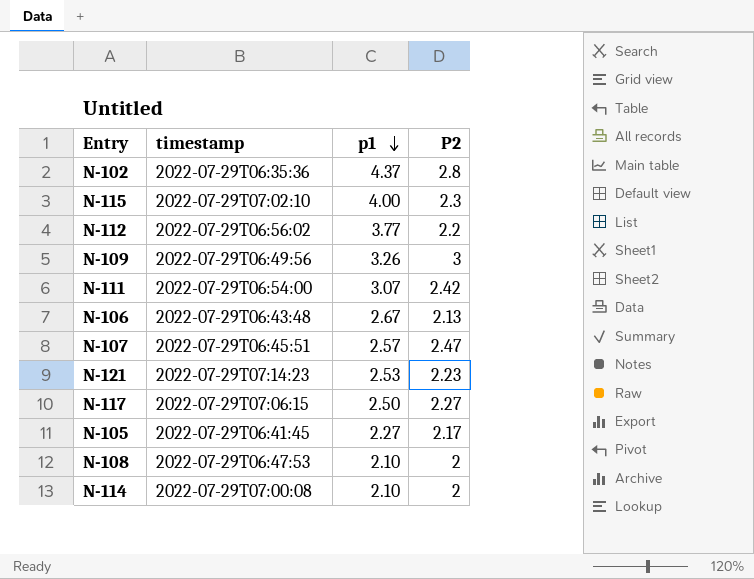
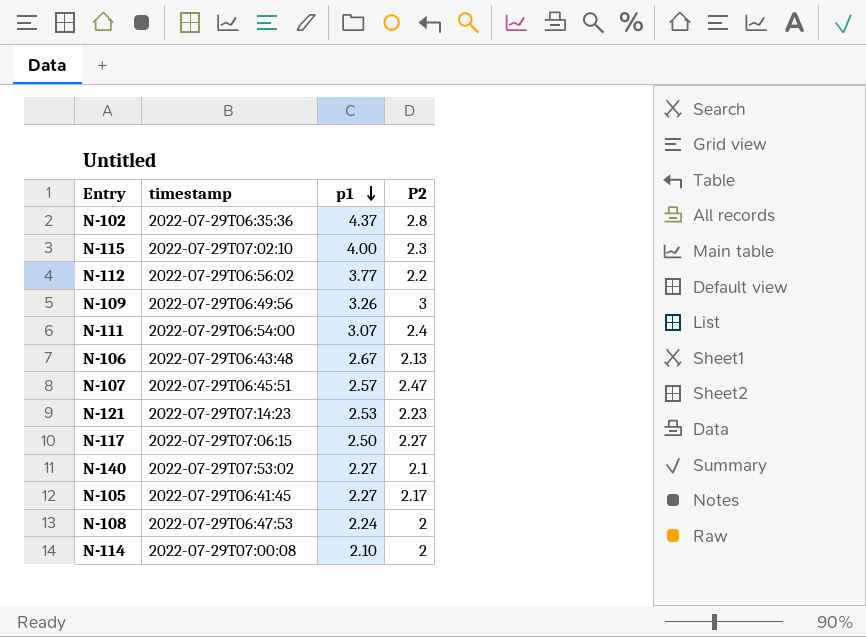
N-111 | P2: 2.42 -> 2.4
row N-140: none -> 2022-07-29T07:53:02 | 2.27 | 2.1
N-108 | p1: 2.10 -> 2.24

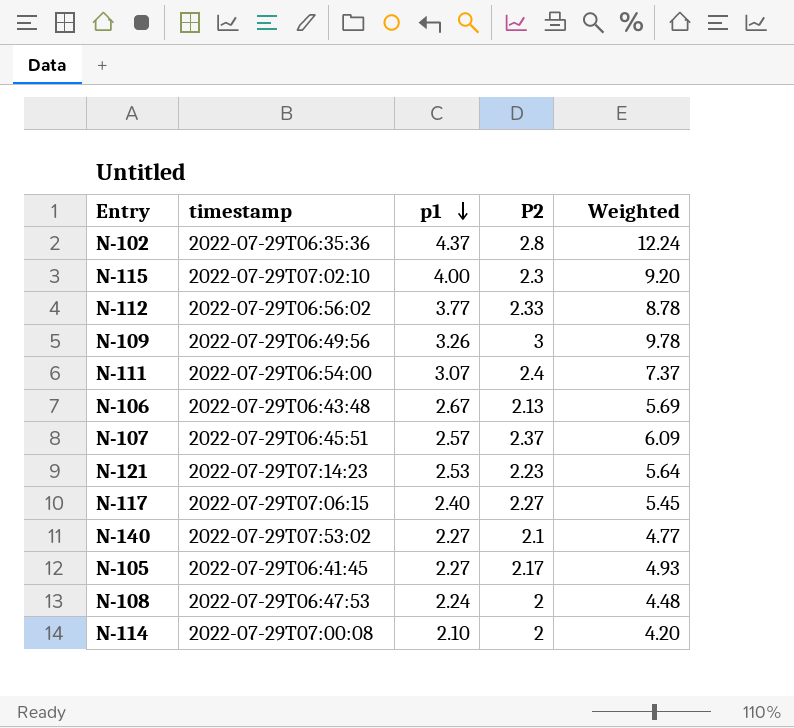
column Weighted | formula: none -> [p1] * [P2]
N-112 | P2: 2.2 -> 2.33
N-107 | P2: 2.47 -> 2.37
N-117 | p1: 2.50 -> 2.40

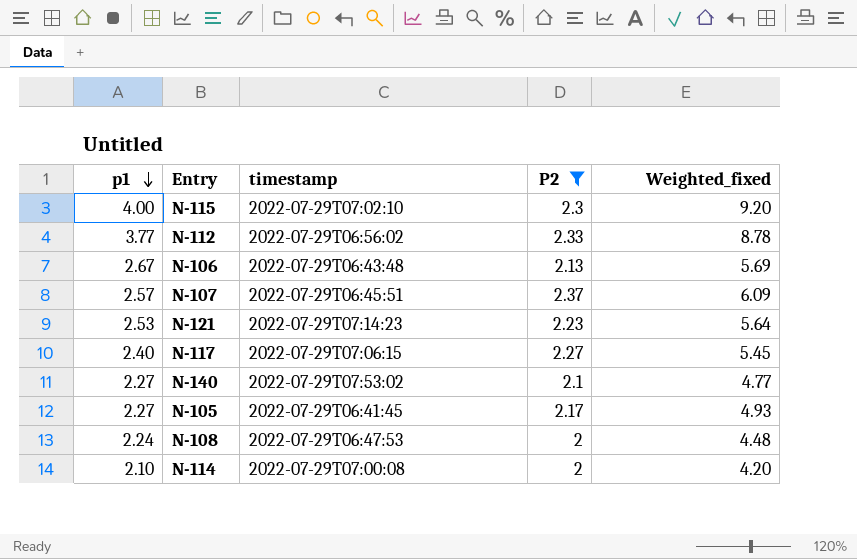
filter: none -> P2 <= 2.37
column p1 | position: 3 -> 1
column name: Weighted -> Weighted_fixed

